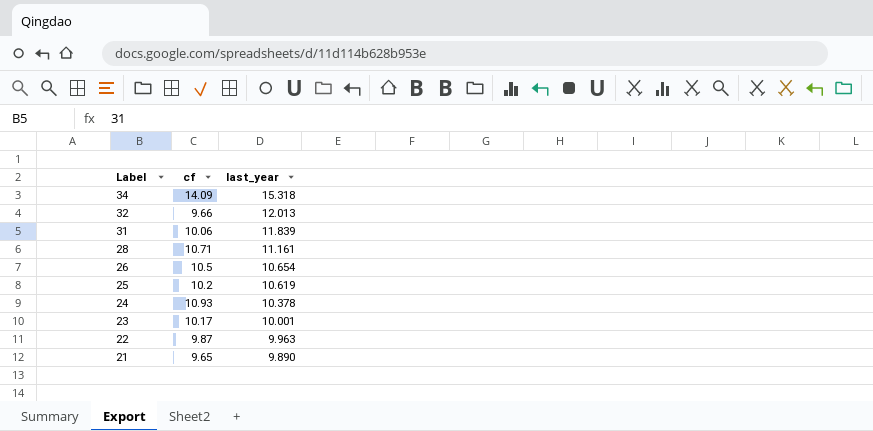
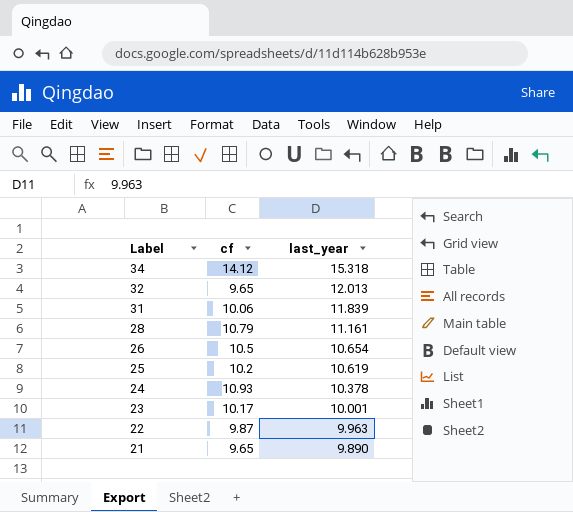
34 | cf: 14.09 -> 14.12
32 | cf: 9.66 -> 9.65
28 | cf: 10.71 -> 10.79

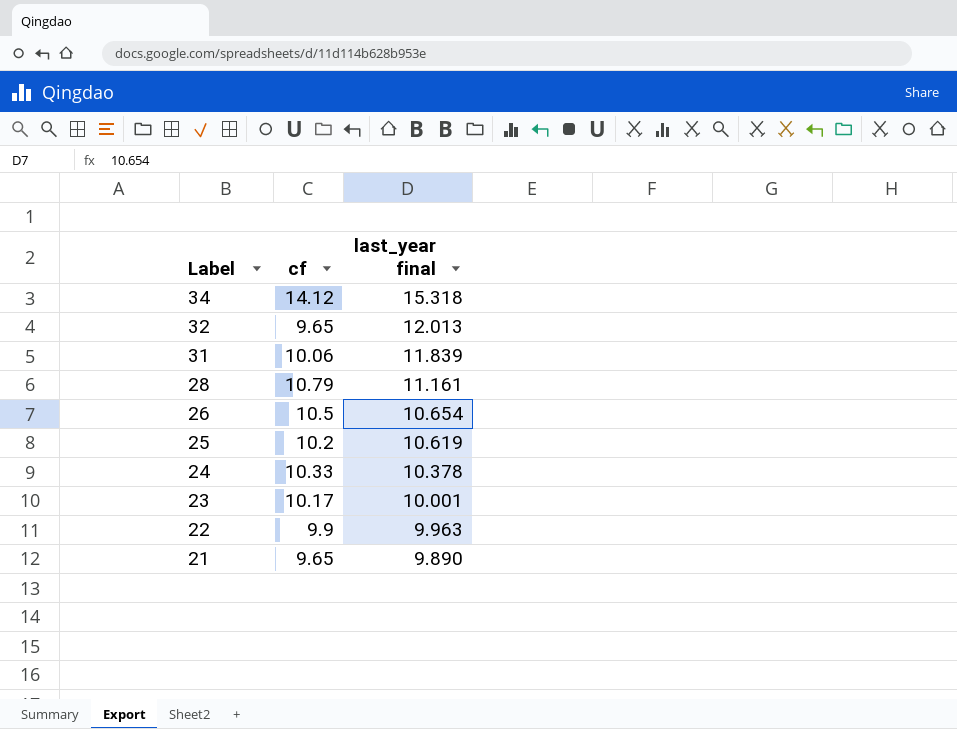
column name: last_year -> last_year final
24 | cf: 10.93 -> 10.33
22 | cf: 9.87 -> 9.9

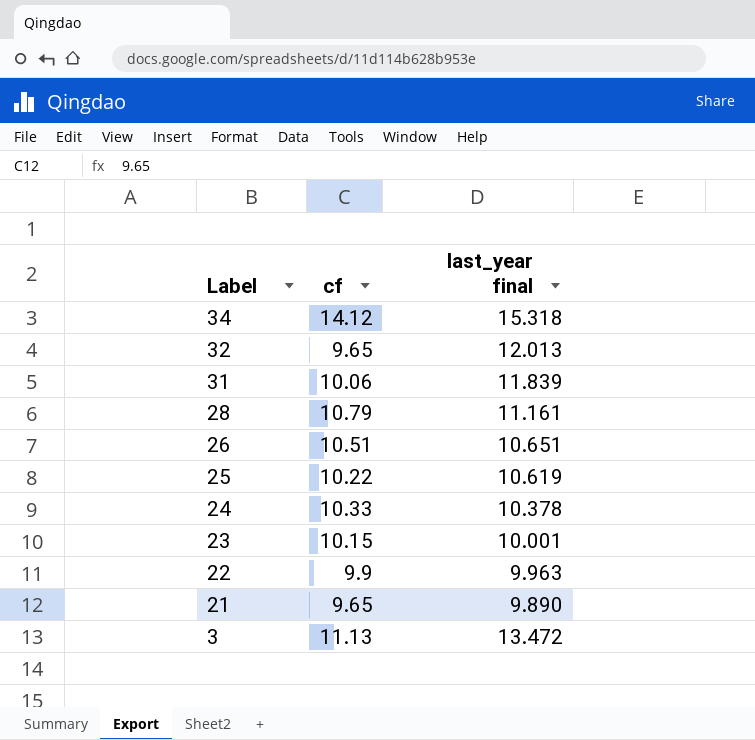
26 | cf: 10.5 -> 10.51
26 | last_year final: 10.654 -> 10.651
25 | cf: 10.2 -> 10.22
23 | cf: 10.17 -> 10.15
row 3: none -> 11.13 | 13.472

